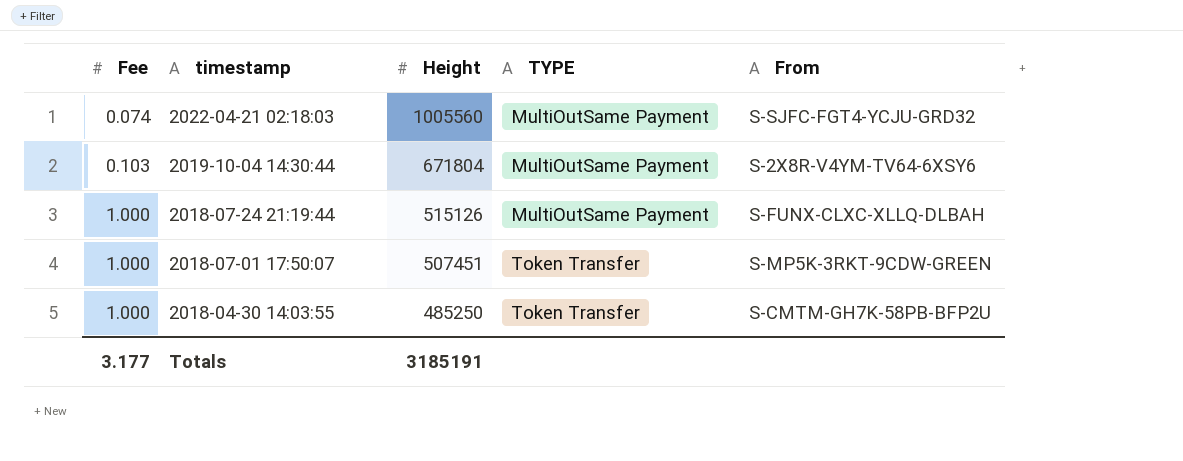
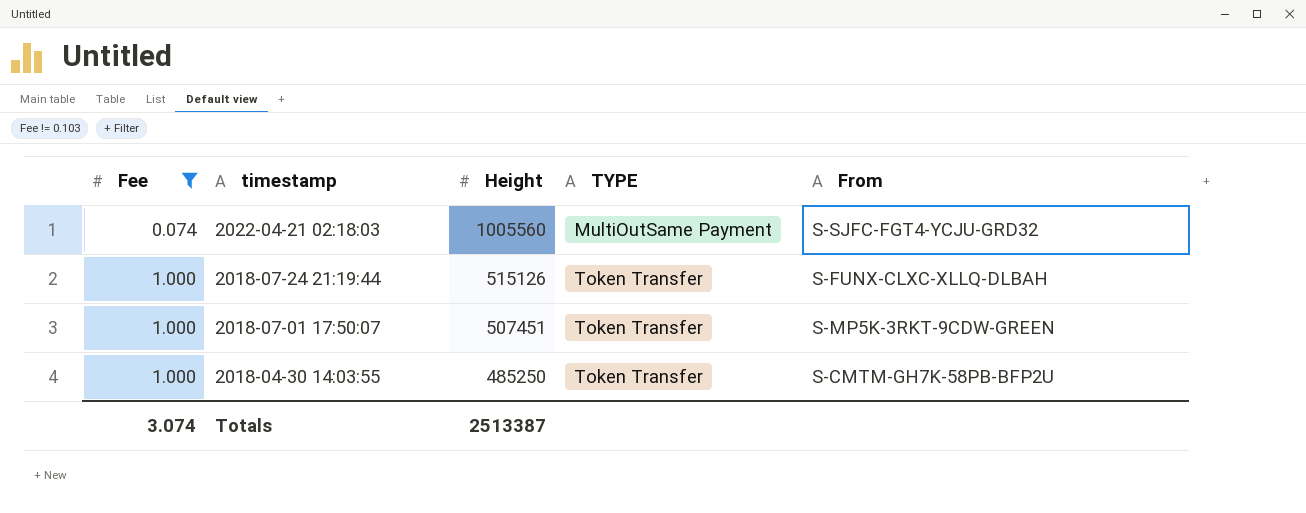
filter: none -> Fee != 0.103
2018-07-24 21:19:44 | TYPE: MultiOutSame Payment -> Token Transfer
Totals | Fee: 3.177 -> 3.074
Totals | Height: 3185191 -> 2513387

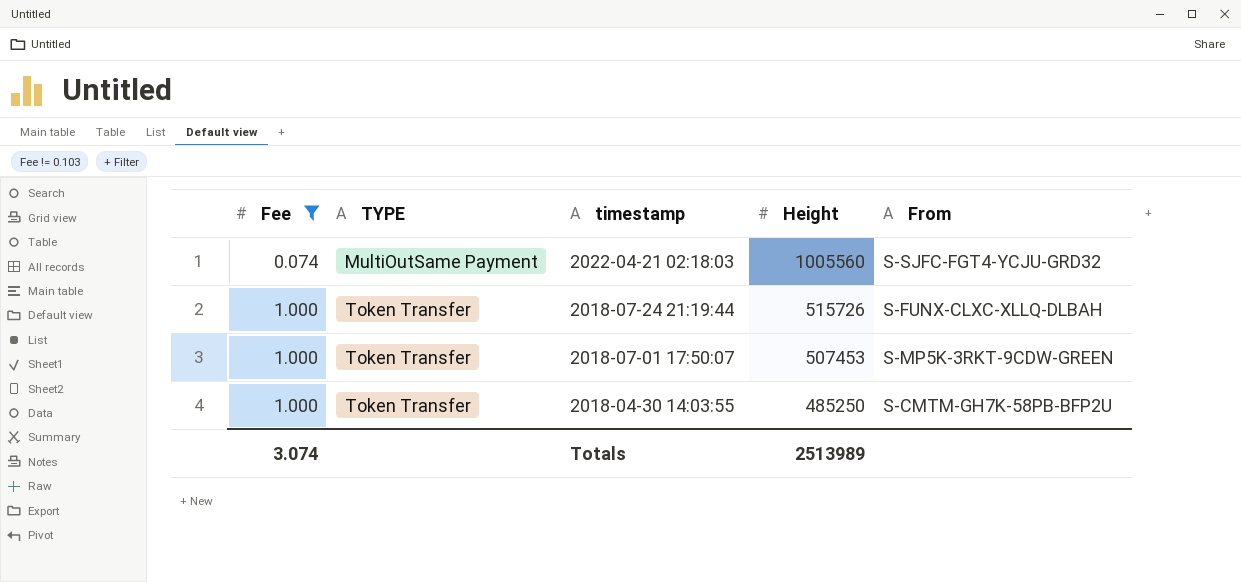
column TYPE | position: 4 -> 2
2018-07-24 21:19:44 | Height: 515126 -> 515726
2018-07-01 17:50:07 | Height: 507451 -> 507453
Totals | Height: 2513387 -> 2513989

